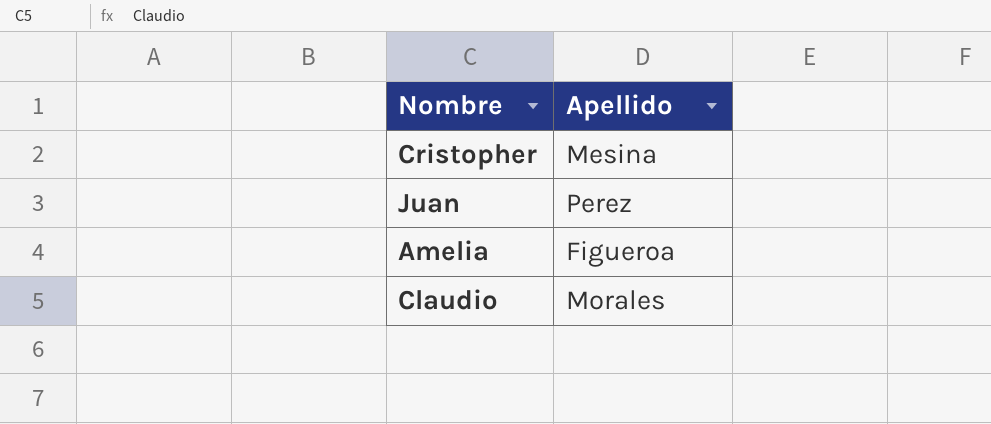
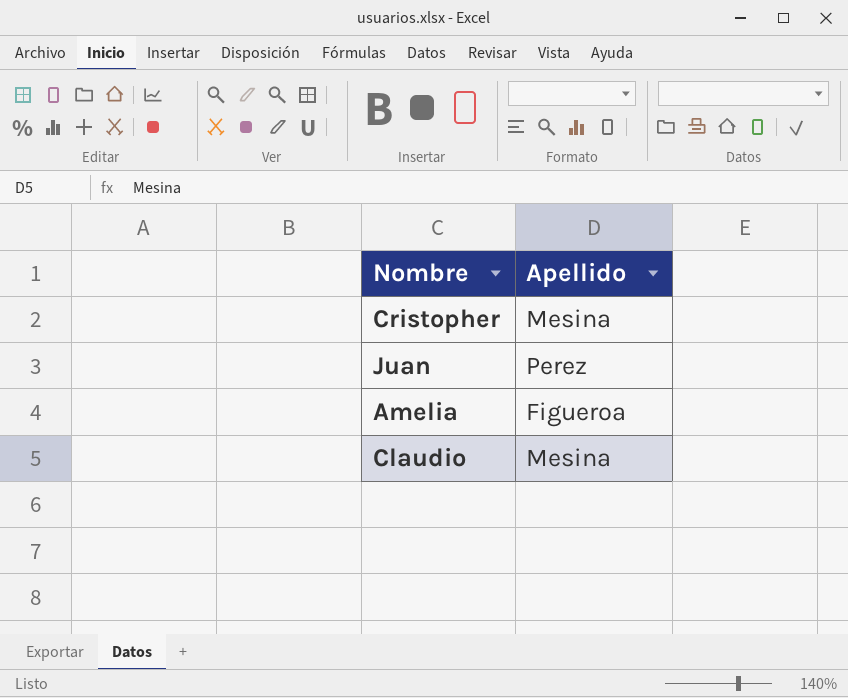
Claudio | Apellido: Morales -> Mesina

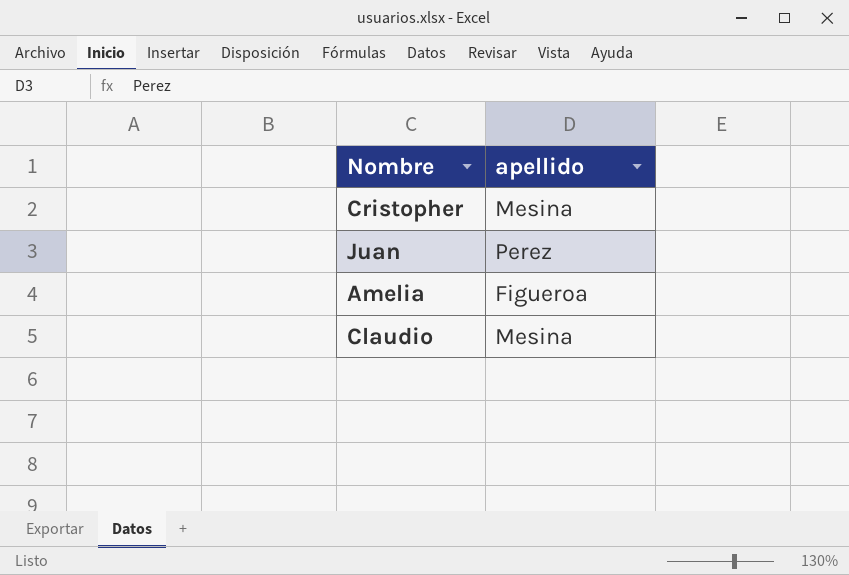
column name: Apellido -> apellido

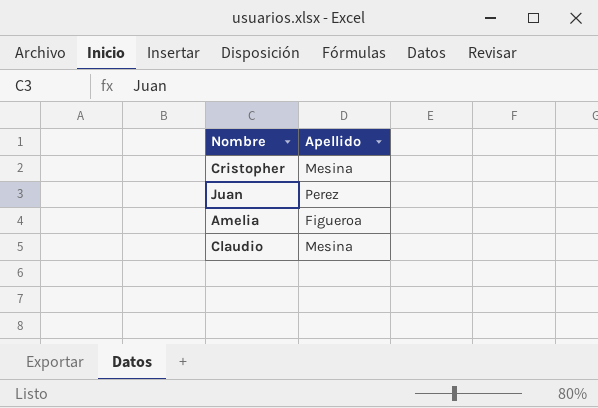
column name: apellido -> Apellido

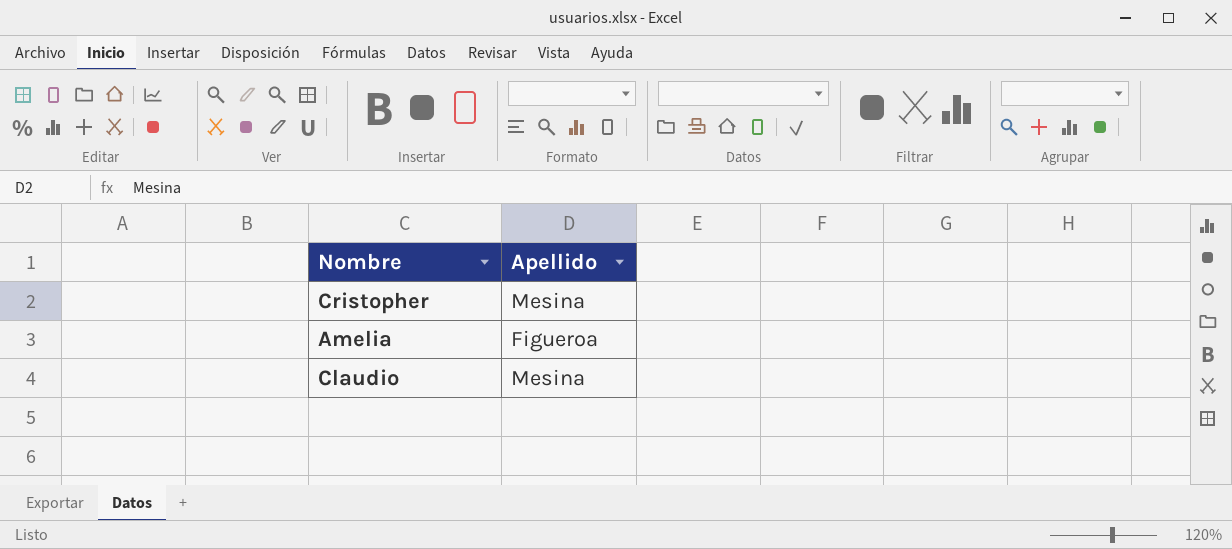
row Juan: Perez -> none

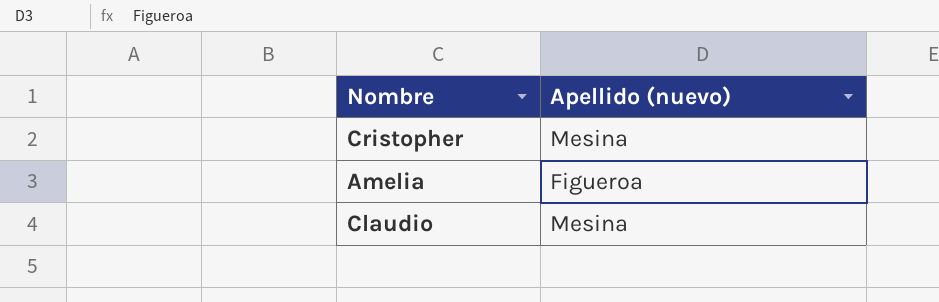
column name: Apellido -> Apellido (nuevo)

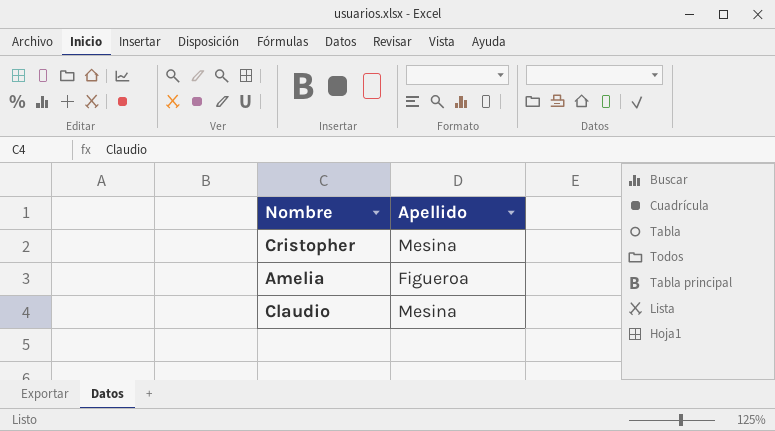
column name: Apellido (nuevo) -> Apellido

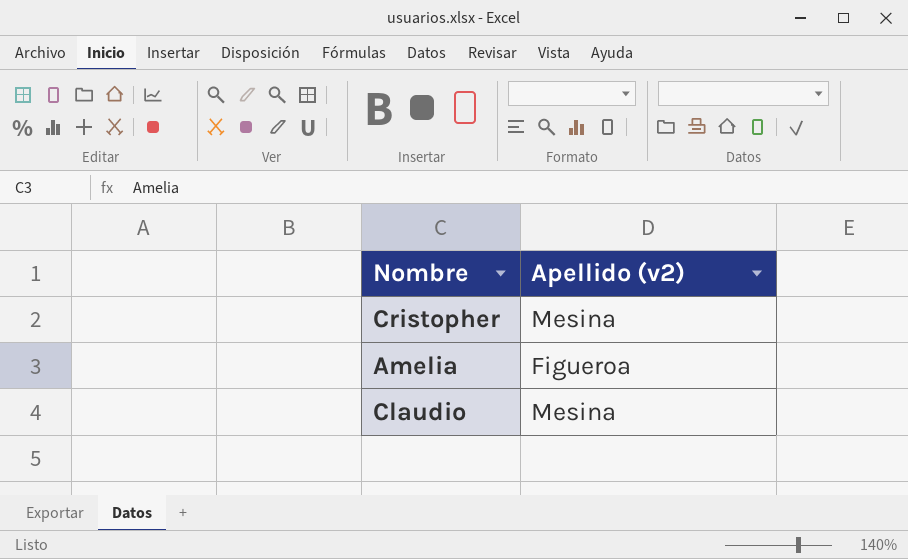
column name: Apellido -> Apellido (v2)

